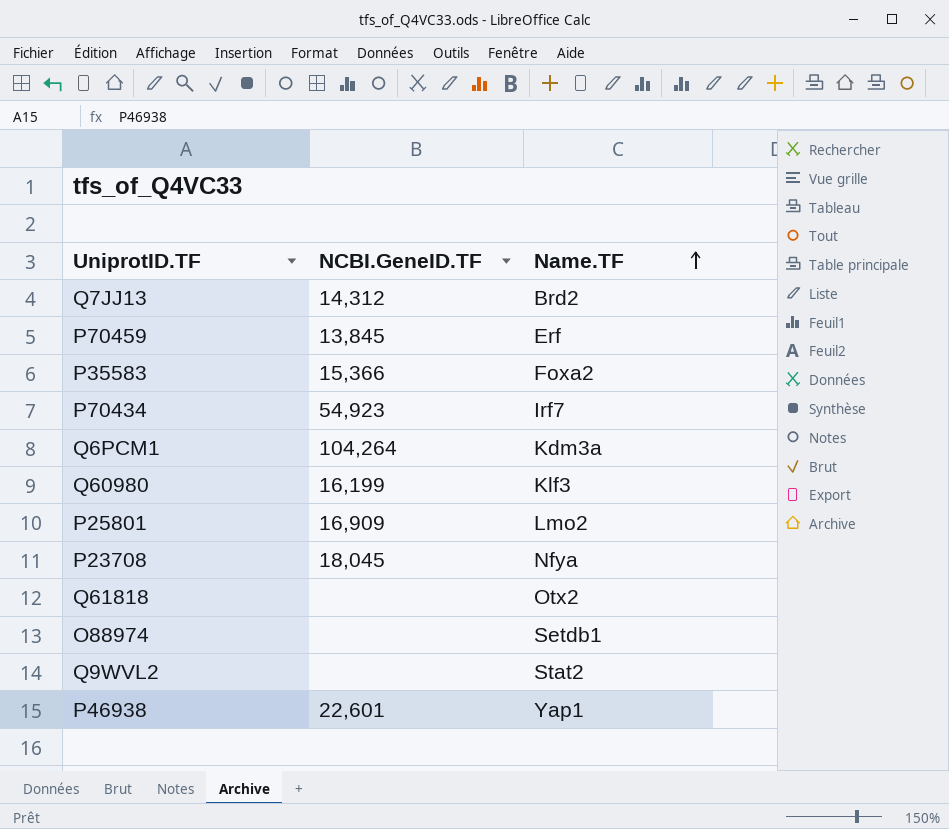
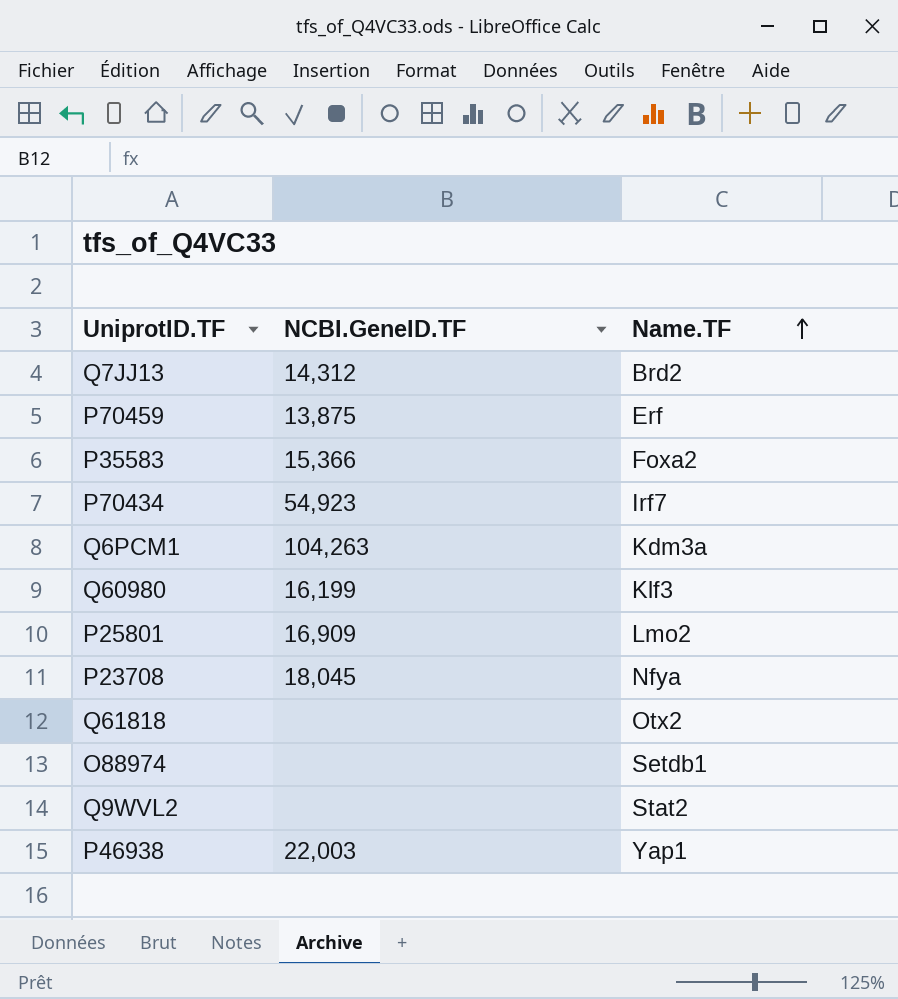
P70459 | NCBI.GeneID.TF: 13,845 -> 13,875
Q6PCM1 | NCBI.GeneID.TF: 104,264 -> 104,263
P46938 | NCBI.GeneID.TF: 22,601 -> 22,003

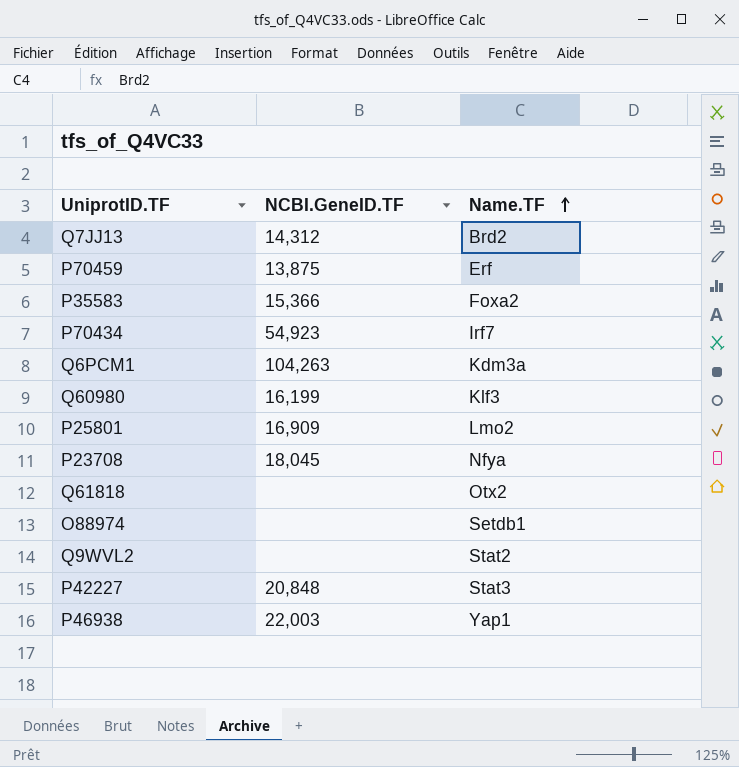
row P42227: none -> 20,848 | Stat3

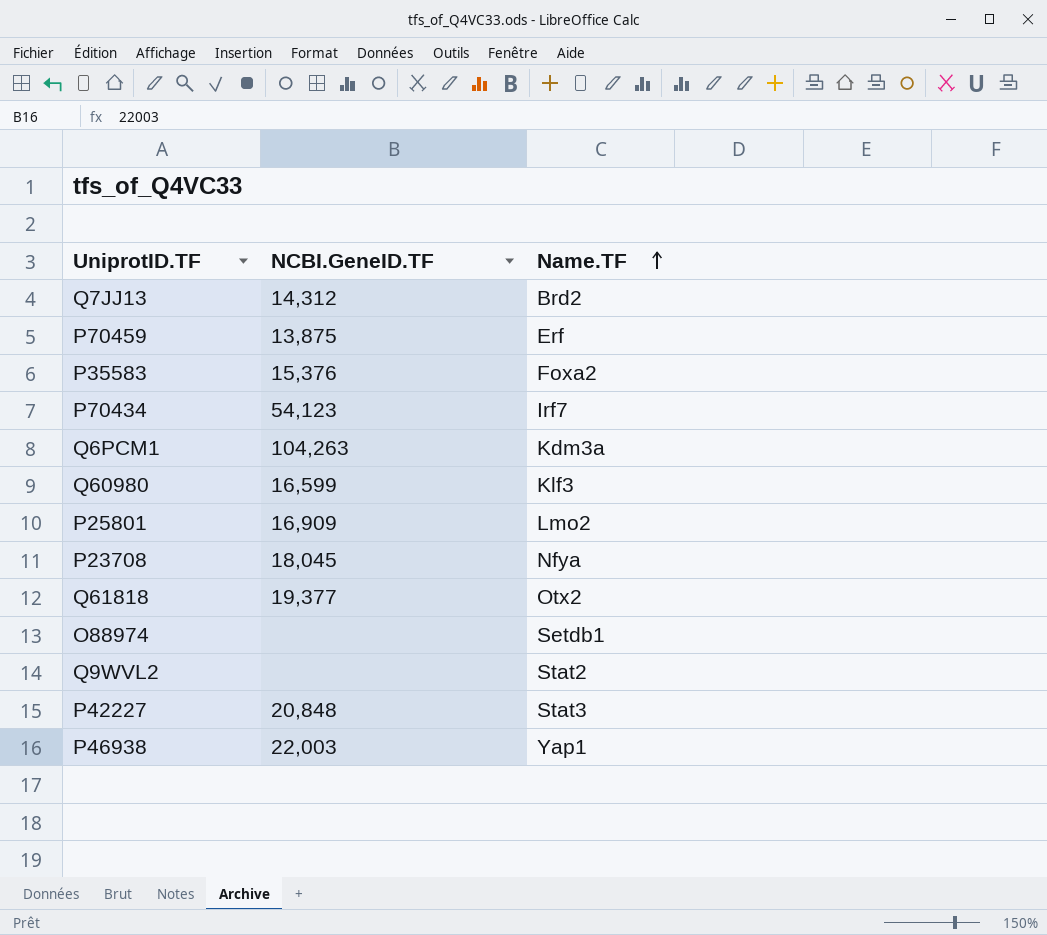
P35583 | NCBI.GeneID.TF: 15,366 -> 15,376
P70434 | NCBI.GeneID.TF: 54,923 -> 54,123
Q60980 | NCBI.GeneID.TF: 16,199 -> 16,599
Q61818 | NCBI.GeneID.TF: none -> 19,377

